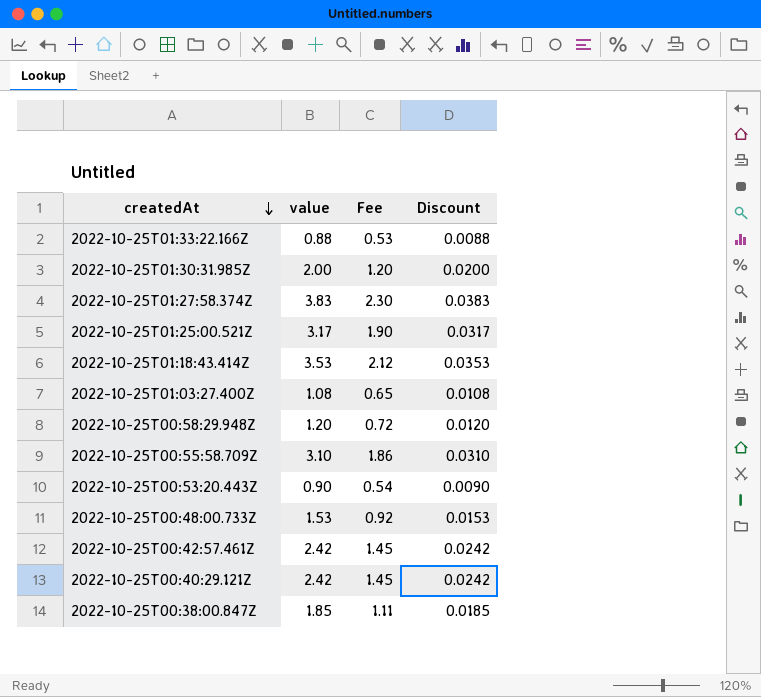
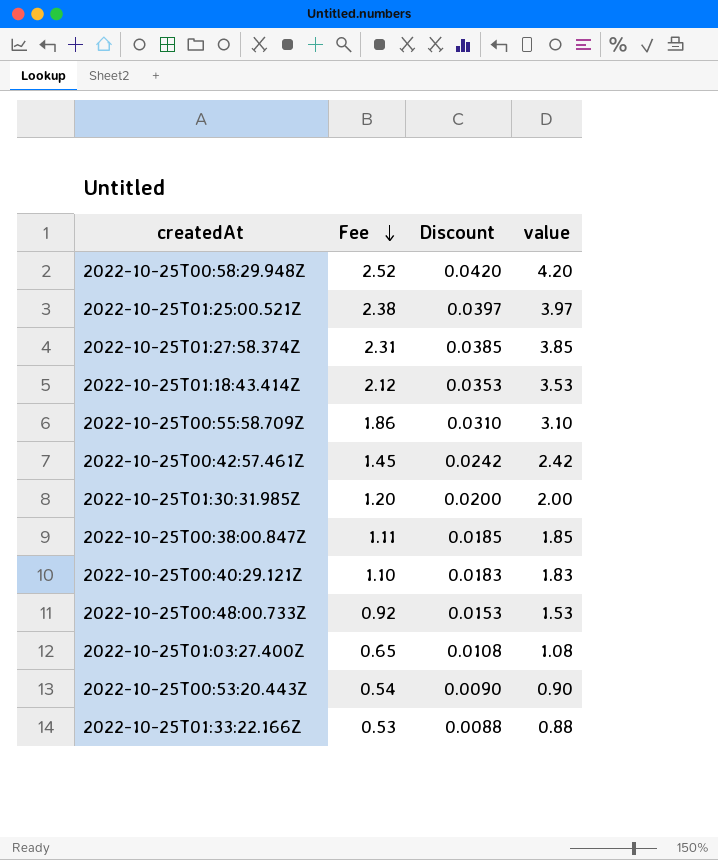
row order: createdAt descending -> Fee descending
column value | position: 2 -> 4
2022-10-25T00:58:29.948Z | Fee: 0.72 -> 2.52
2022-10-25T00:58:29.948Z | Discount: 0.0120 -> 0.0420
2022-10-25T00:58:29.948Z | value: 1.20 -> 4.20
2022-10-25T01:25:00.521Z | Fee: 1.90 -> 2.38
2022-10-25T01:25:00.521Z | Discount: 0.0317 -> 0.0397
2022-10-25T01:25:00.521Z | value: 3.17 -> 3.97
2022-10-25T01:27:58.374Z | Fee: 2.30 -> 2.31
2022-10-25T01:27:58.374Z | Discount: 0.0383 -> 0.0385
2022-10-25T01:27:58.374Z | value: 3.83 -> 3.85
2022-10-25T00:40:29.121Z | Fee: 1.45 -> 1.10
2022-10-25T00:40:29.121Z | Discount: 0.0242 -> 0.0183
2022-10-25T00:40:29.121Z | value: 2.42 -> 1.83

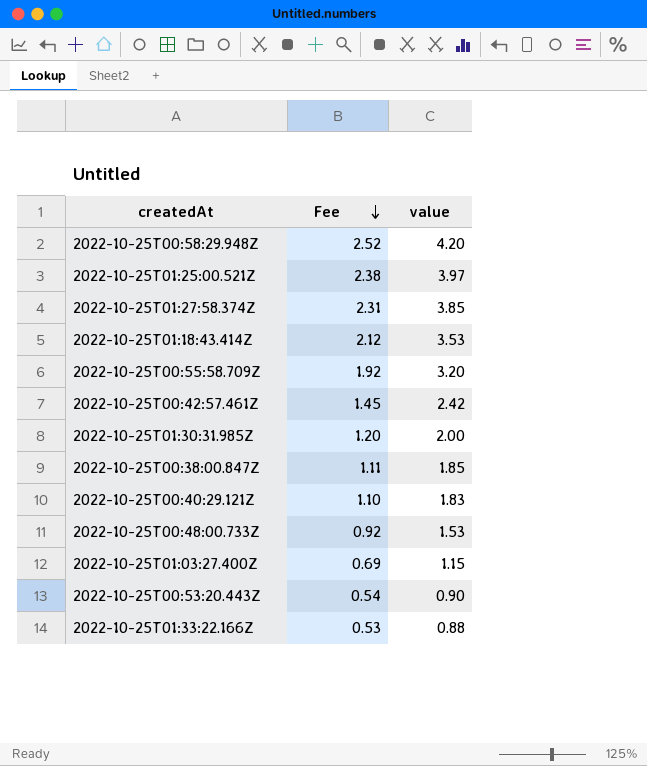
column Discount | formula: [value] * 0.01 -> none
2022-10-25T00:55:58.709Z | Fee: 1.86 -> 1.92
2022-10-25T00:55:58.709Z | value: 3.10 -> 3.20
2022-10-25T01:03:27.400Z | Fee: 0.65 -> 0.69
2022-10-25T01:03:27.400Z | value: 1.08 -> 1.15

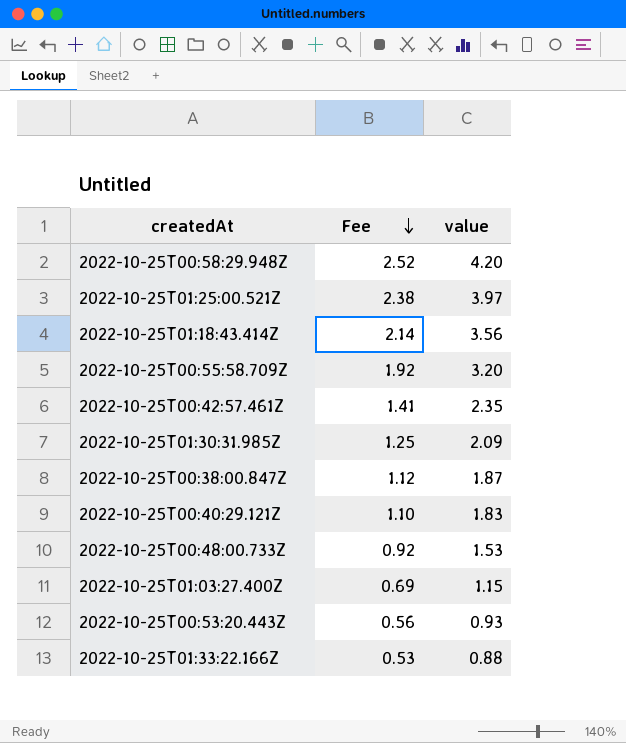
row 2022-10-25T01:27:58.374Z: 2.31 | 3.85 -> none
2022-10-25T01:18:43.414Z | Fee: 2.12 -> 2.14
2022-10-25T01:18:43.414Z | value: 3.53 -> 3.56
2022-10-25T00:42:57.461Z | Fee: 1.45 -> 1.41
2022-10-25T00:42:57.461Z | value: 2.42 -> 2.35
2022-10-25T01:30:31.985Z | Fee: 1.20 -> 1.25
2022-10-25T01:30:31.985Z | value: 2.00 -> 2.09
2022-10-25T00:38:00.847Z | Fee: 1.11 -> 1.12
2022-10-25T00:38:00.847Z | value: 1.85 -> 1.87
2022-10-25T00:53:20.443Z | Fee: 0.54 -> 0.56
2022-10-25T00:53:20.443Z | value: 0.90 -> 0.93

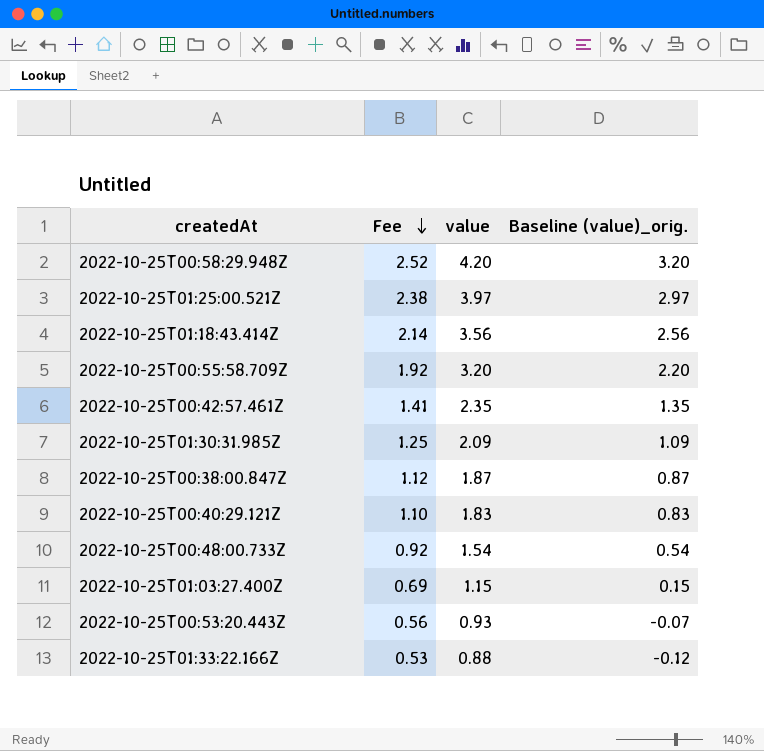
column Baseline (value)_orig. | formula: none -> [value] - 1
2022-10-25T00:48:00.733Z | value: 1.53 -> 1.54

